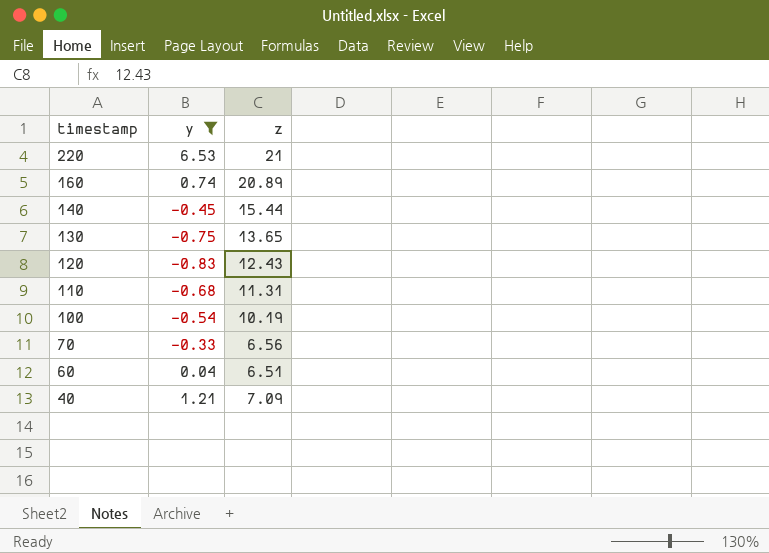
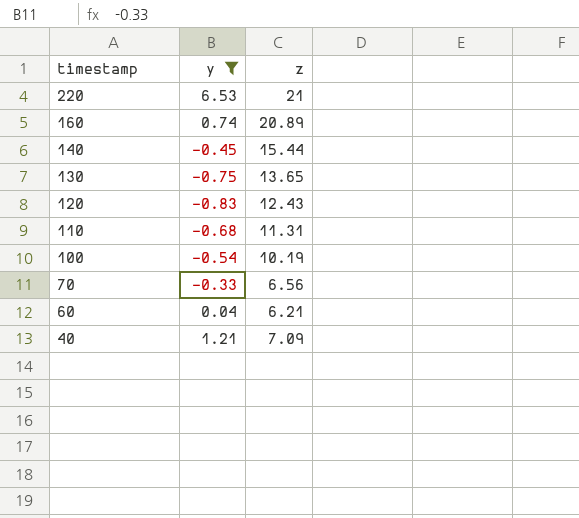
60 | z: 6.51 -> 6.21

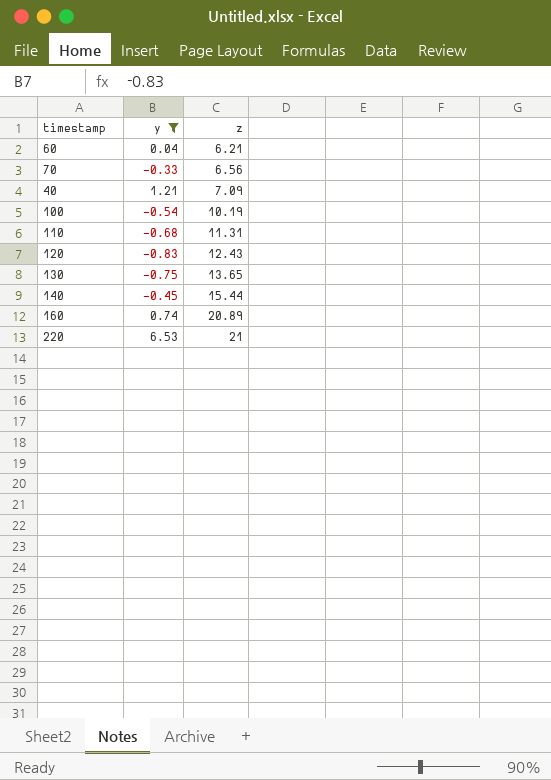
row order: timestamp descending -> z ascending

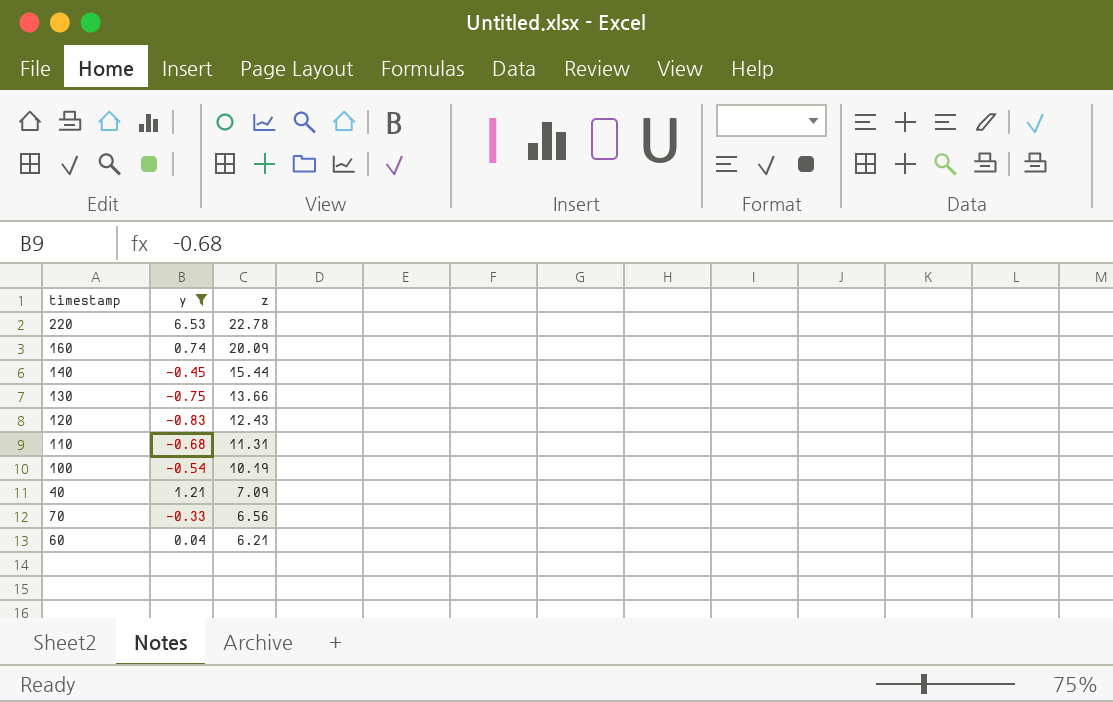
row order: z ascending -> z descending
220 | z: 21 -> 22.78
160 | z: 20.89 -> 20.09
130 | z: 13.65 -> 13.66

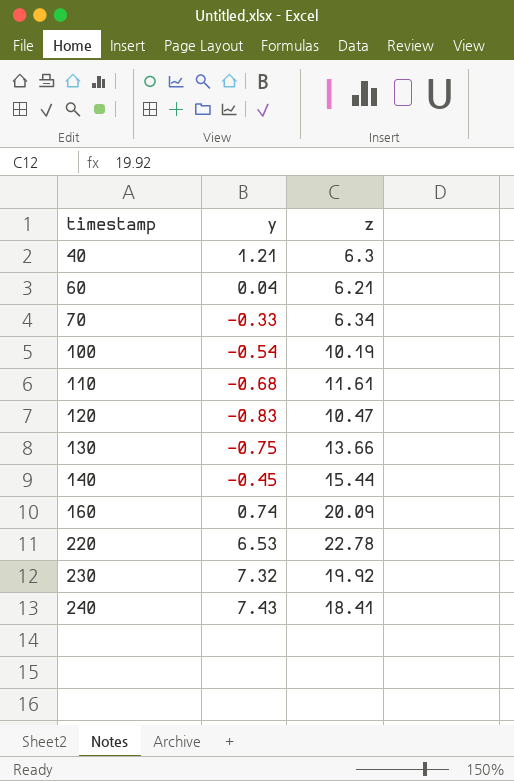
filter: y <= 6.53 -> none
row order: z descending -> timestamp ascending
40 | z: 7.09 -> 6.3
70 | z: 6.56 -> 6.34
110 | z: 11.31 -> 11.61
120 | z: 12.43 -> 10.47

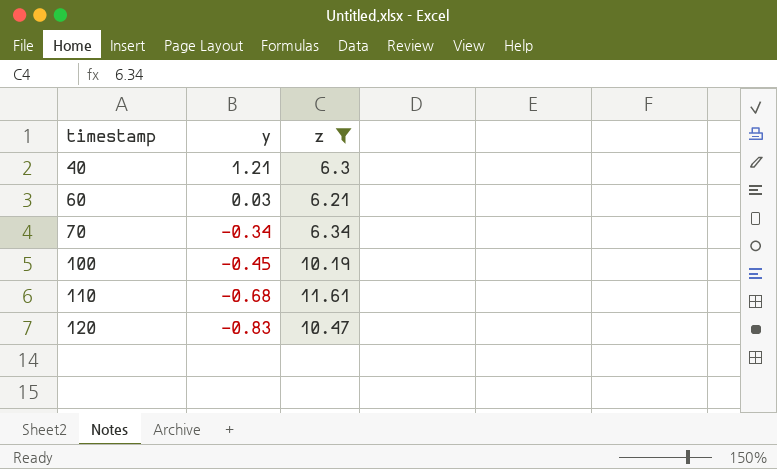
filter: none -> z <= 11.61
60 | y: 0.04 -> 0.03
70 | y: -0.33 -> -0.34
100 | y: -0.54 -> -0.45

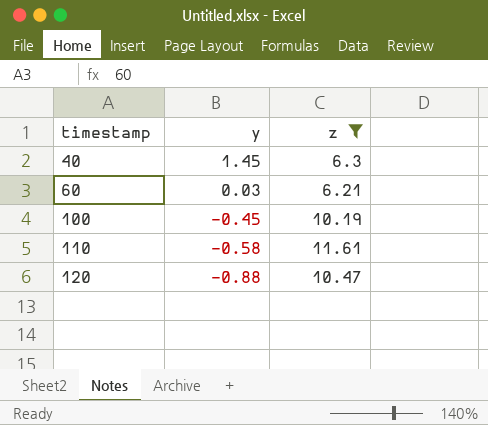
row 70: -0.34 | 6.34 -> none
40 | y: 1.21 -> 1.45
110 | y: -0.68 -> -0.58
120 | y: -0.83 -> -0.88

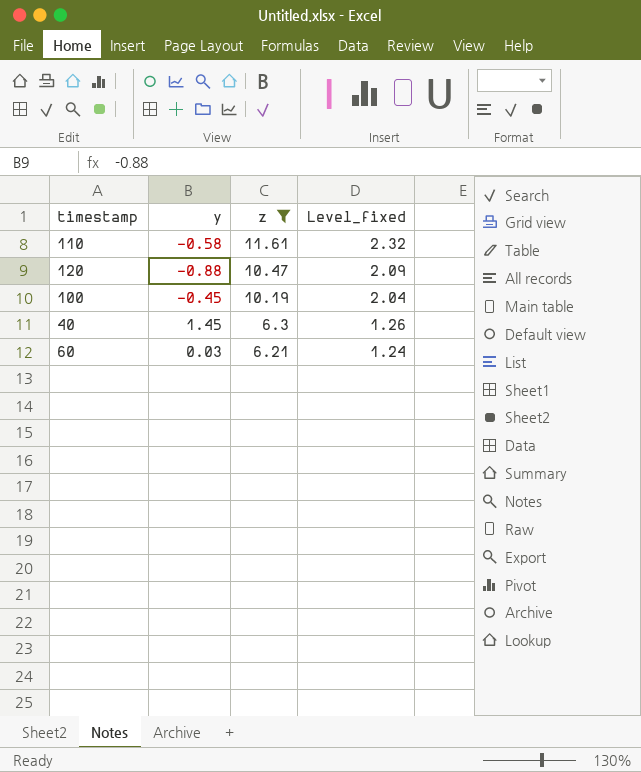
row order: timestamp ascending -> z descending
column Level_fixed | formula: none -> [z] * 0.2

